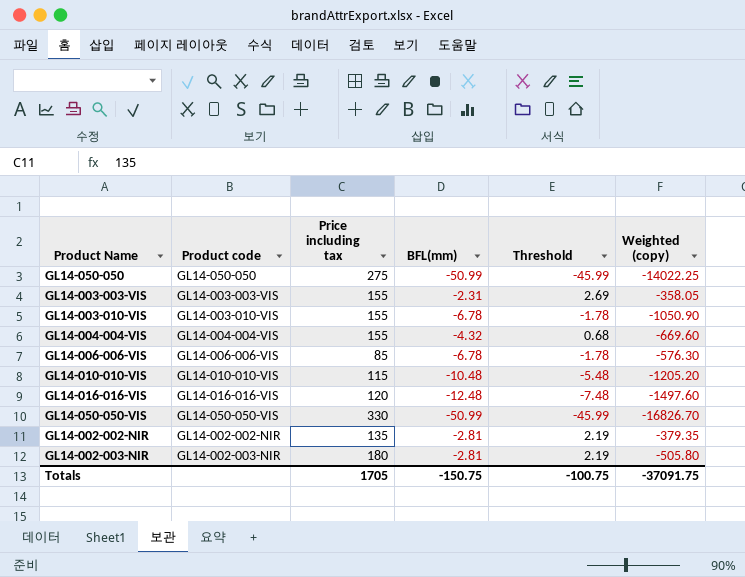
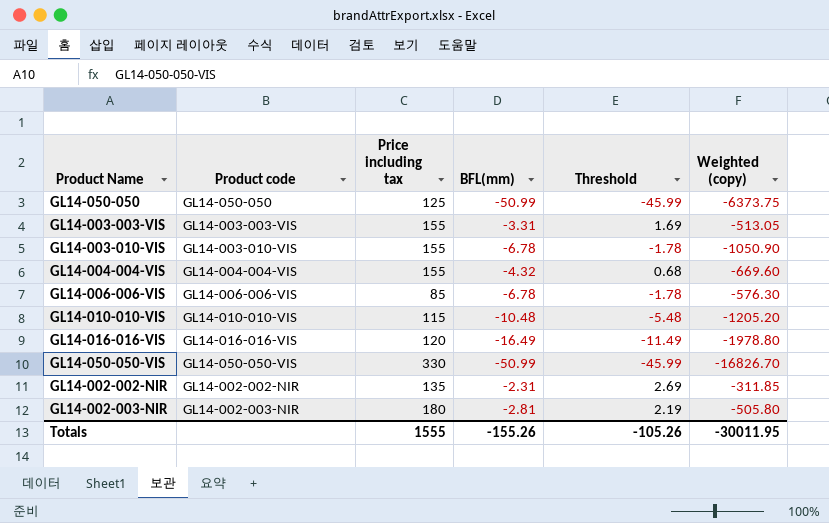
GL14-050-050 | Price including tax: 275 -> 125
GL14-050-050 | Weighted (copy): -14022.25 -> -6373.75
GL14-003-003-VIS | BFL(mm): -2.31 -> -3.31
GL14-003-003-VIS | Threshold: 2.69 -> 1.69
GL14-003-003-VIS | Weighted (copy): -358.05 -> -513.05
GL14-016-016-VIS | BFL(mm): -12.48 -> -16.49
GL14-016-016-VIS | Threshold: -7.48 -> -11.49
GL14-016-016-VIS | Weighted (copy): -1497.60 -> -1978.80
GL14-002-002-NIR | BFL(mm): -2.81 -> -2.31
GL14-002-002-NIR | Threshold: 2.19 -> 2.69
GL14-002-002-NIR | Weighted (copy): -379.35 -> -311.85
Totals | Price including tax: 1705 -> 1555
Totals | BFL(mm): -150.75 -> -155.26
Totals | Threshold: -100.75 -> -105.26
Totals | Weighted (copy): -37091.75 -> -30011.95

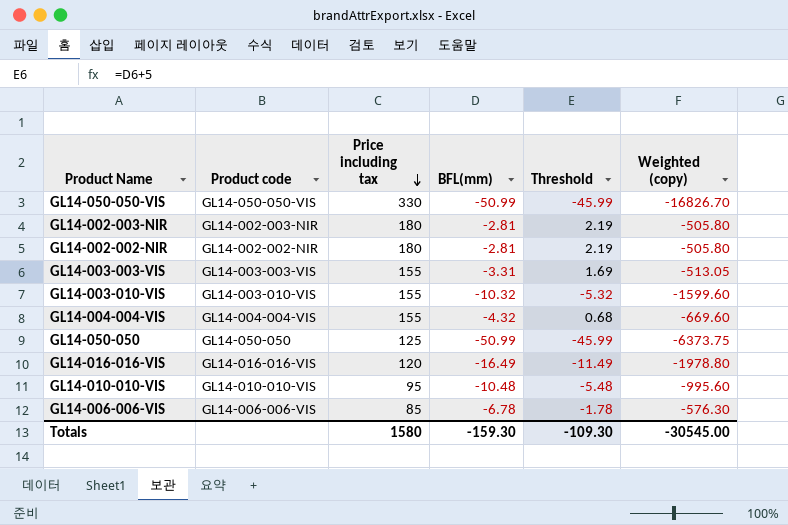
row order: none -> Price including tax descending
GL14-002-002-NIR | Price including tax: 135 -> 180
GL14-002-002-NIR | BFL(mm): -2.31 -> -2.81
GL14-002-002-NIR | Threshold: 2.69 -> 2.19
GL14-002-002-NIR | Weighted (copy): -311.85 -> -505.80
GL14-003-010-VIS | BFL(mm): -6.78 -> -10.32
GL14-003-010-VIS | Threshold: -1.78 -> -5.32
GL14-003-010-VIS | Weighted (copy): -1050.90 -> -1599.60
GL14-010-010-VIS | Price including tax: 115 -> 95
GL14-010-010-VIS | Weighted (copy): -1205.20 -> -995.60
Totals | Price including tax: 1555 -> 1580
Totals | BFL(mm): -155.26 -> -159.30
Totals | Threshold: -105.26 -> -109.30
Totals | Weighted (copy): -30011.95 -> -30545.00

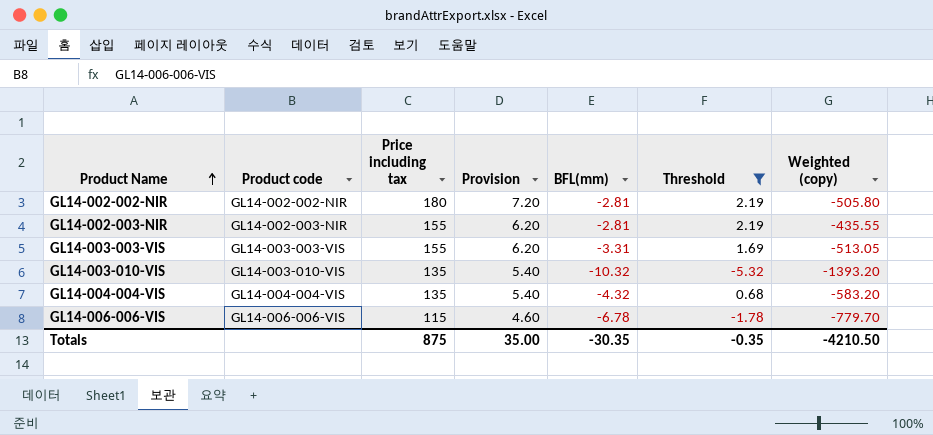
filter: none -> Threshold >= -5.32
row order: Price including tax descending -> Product Name ascending
column Provision | formula: none -> [Price including tax] * 0.04
GL14-002-003-NIR | Price including tax: 180 -> 155
GL14-002-003-NIR | Weighted (copy): -505.80 -> -435.55
GL14-003-010-VIS | Price including tax: 155 -> 135
GL14-003-010-VIS | Weighted (copy): -1599.60 -> -1393.20
GL14-004-004-VIS | Price including tax: 155 -> 135
GL14-004-004-VIS | Weighted (copy): -669.60 -> -583.20
GL14-006-006-VIS | Price including tax: 85 -> 115
GL14-006-006-VIS | Weighted (copy): -576.30 -> -779.70
Totals | Price including tax: 1580 -> 875
Totals | BFL(mm): -159.30 -> -30.35
Totals | Threshold: -109.30 -> -0.35
Totals | Weighted (copy): -30545.00 -> -4210.50

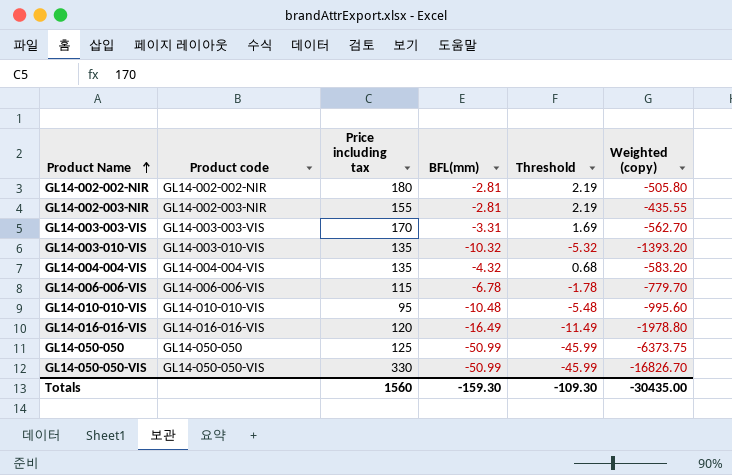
filter: Threshold >= -5.32 -> none
column Provision | formula: [Price including tax] * 0.04 -> none
GL14-003-003-VIS | Price including tax: 155 -> 170
GL14-003-003-VIS | Weighted (copy): -513.05 -> -562.70
Totals | Price including tax: 875 -> 1560
Totals | BFL(mm): -30.35 -> -159.30
Totals | Threshold: -0.35 -> -109.30
Totals | Weighted (copy): -4210.50 -> -30435.00

